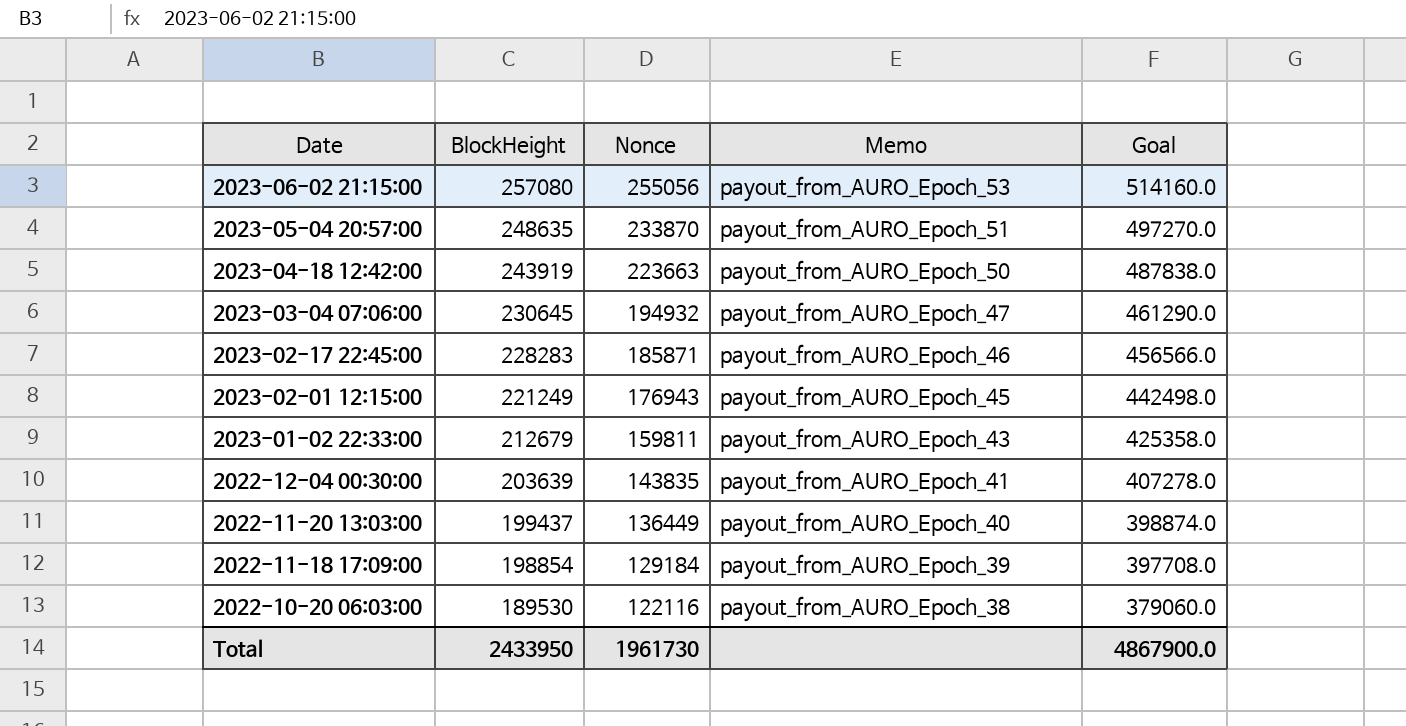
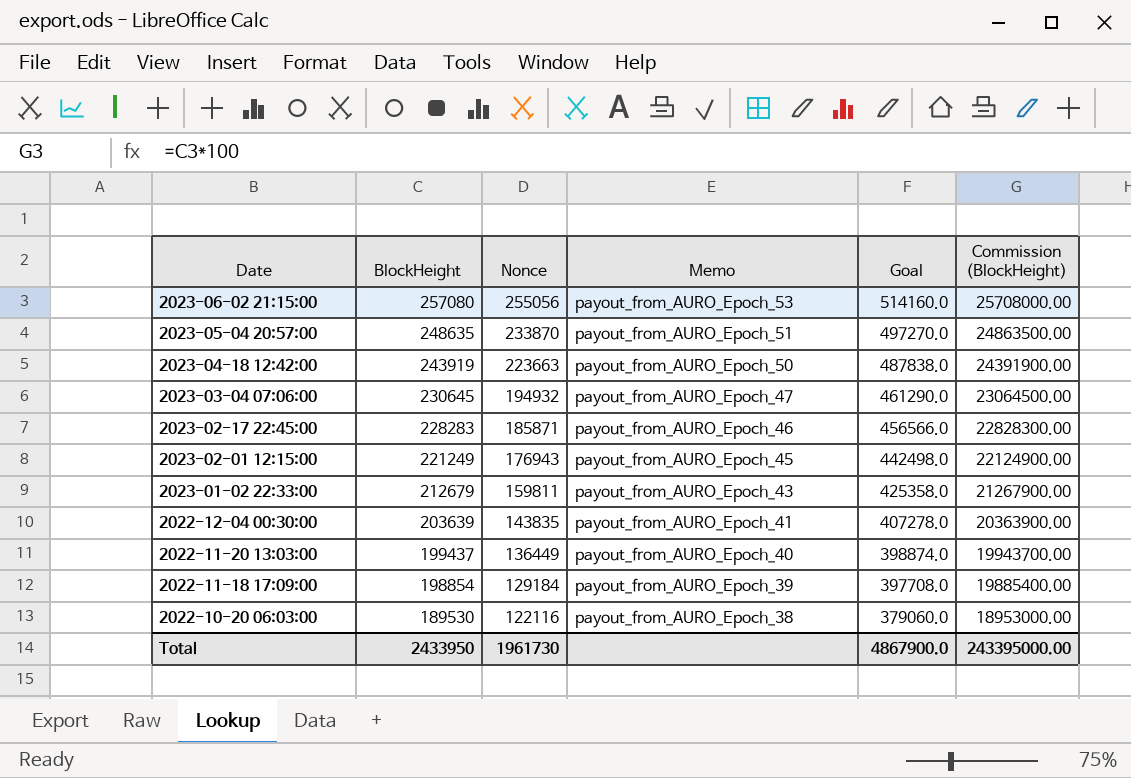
column Commission (BlockHeight) | formula: none -> [BlockHeight] * 100

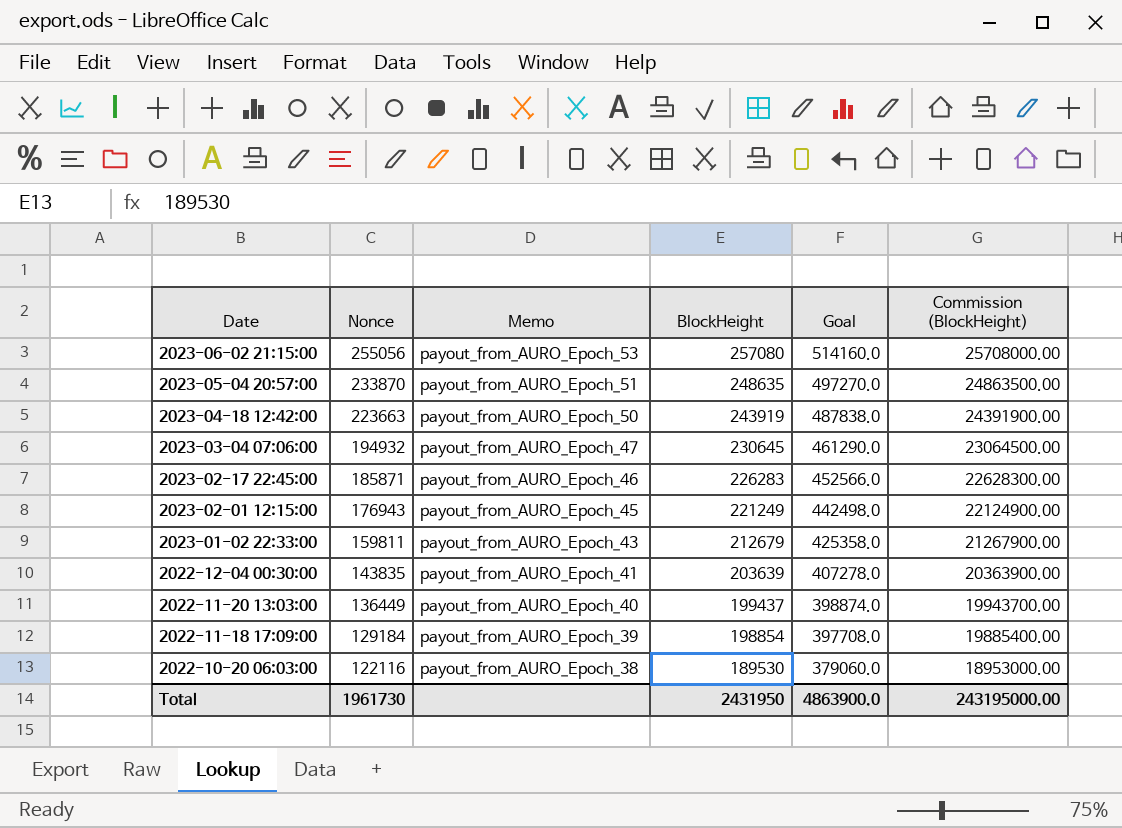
column BlockHeight | position: 2 -> 4
2023-02-17 22:45:00 | BlockHeight: 228283 -> 226283
2023-02-17 22:45:00 | Goal: 456566.0 -> 452566.0
2023-02-17 22:45:00 | Commission (BlockHeight): 22828300.00 -> 22628300.00
Total | BlockHeight: 2433950 -> 2431950
Total | Goal: 4867900.0 -> 4863900.0
Total | Commission (BlockHeight): 243395000.00 -> 243195000.00

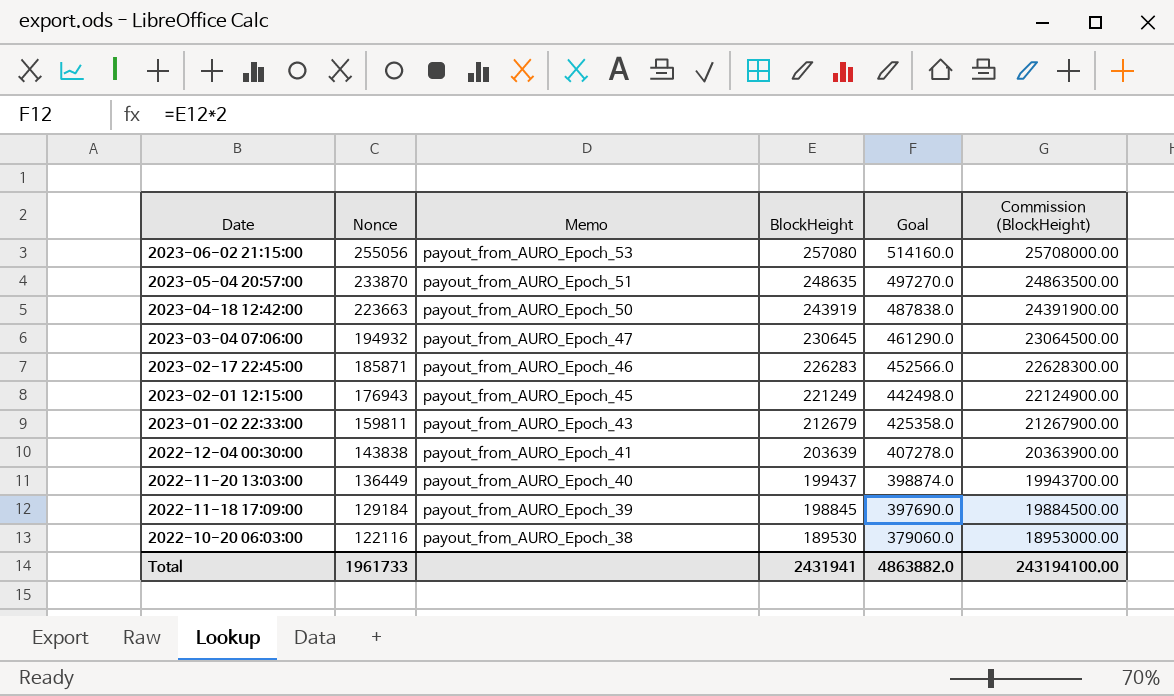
2022-12-04 00:30:00 | Nonce: 143835 -> 143838
2022-11-18 17:09:00 | BlockHeight: 198854 -> 198845
2022-11-18 17:09:00 | Goal: 397708.0 -> 397690.0
2022-11-18 17:09:00 | Commission (BlockHeight): 19885400.00 -> 19884500.00
Total | Nonce: 1961730 -> 1961733
Total | BlockHeight: 2431950 -> 2431941
Total | Goal: 4863900.0 -> 4863882.0
Total | Commission (BlockHeight): 243195000.00 -> 243194100.00

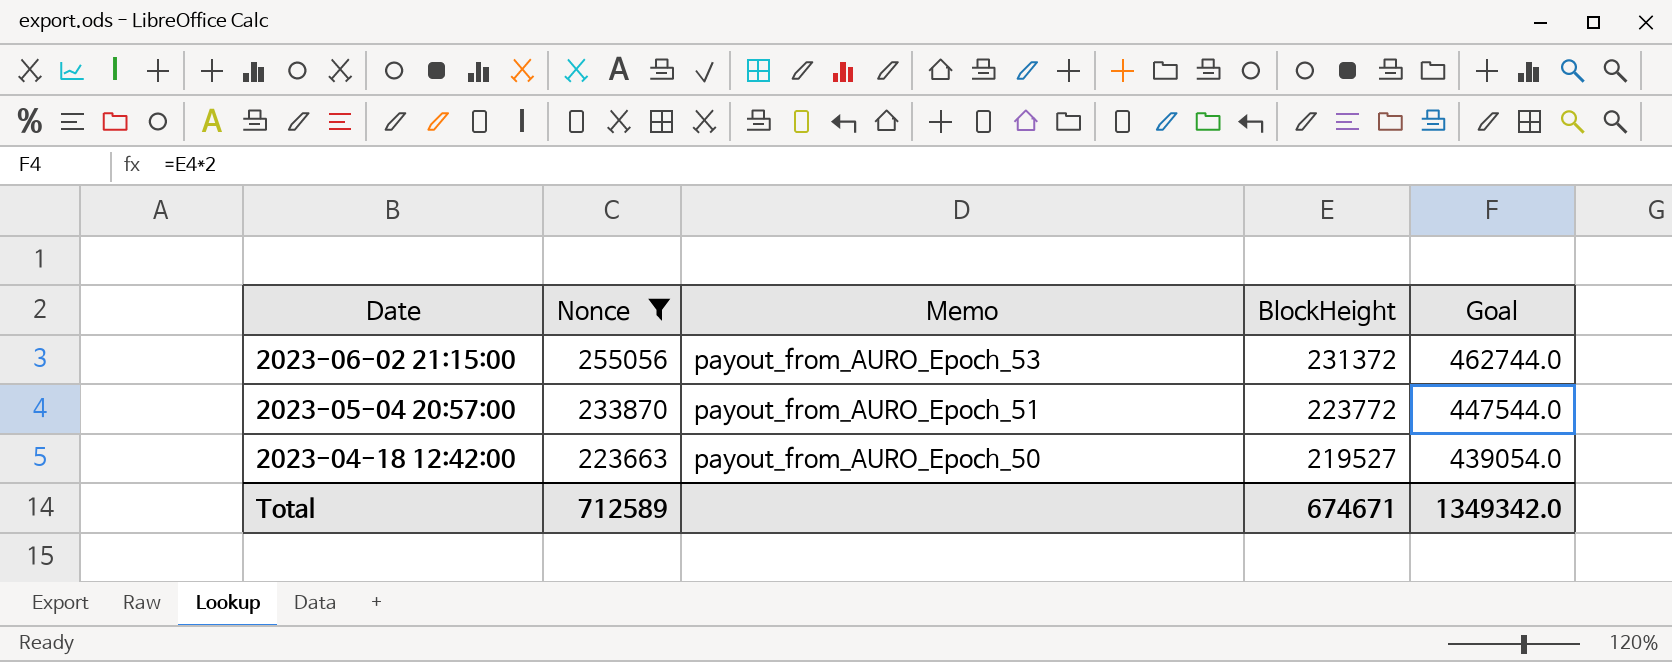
filter: none -> Nonce >= 223663
column Commission (BlockHeight) | formula: [BlockHeight] * 100 -> none
2023-06-02 21:15:00 | BlockHeight: 257080 -> 231372
2023-06-02 21:15:00 | Goal: 514160.0 -> 462744.0
2023-05-04 20:57:00 | BlockHeight: 248635 -> 223772
2023-05-04 20:57:00 | Goal: 497270.0 -> 447544.0
2023-04-18 12:42:00 | BlockHeight: 243919 -> 219527
2023-04-18 12:42:00 | Goal: 487838.0 -> 439054.0
Total | Nonce: 1961733 -> 712589
Total | BlockHeight: 2431941 -> 674671
Total | Goal: 4863882.0 -> 1349342.0

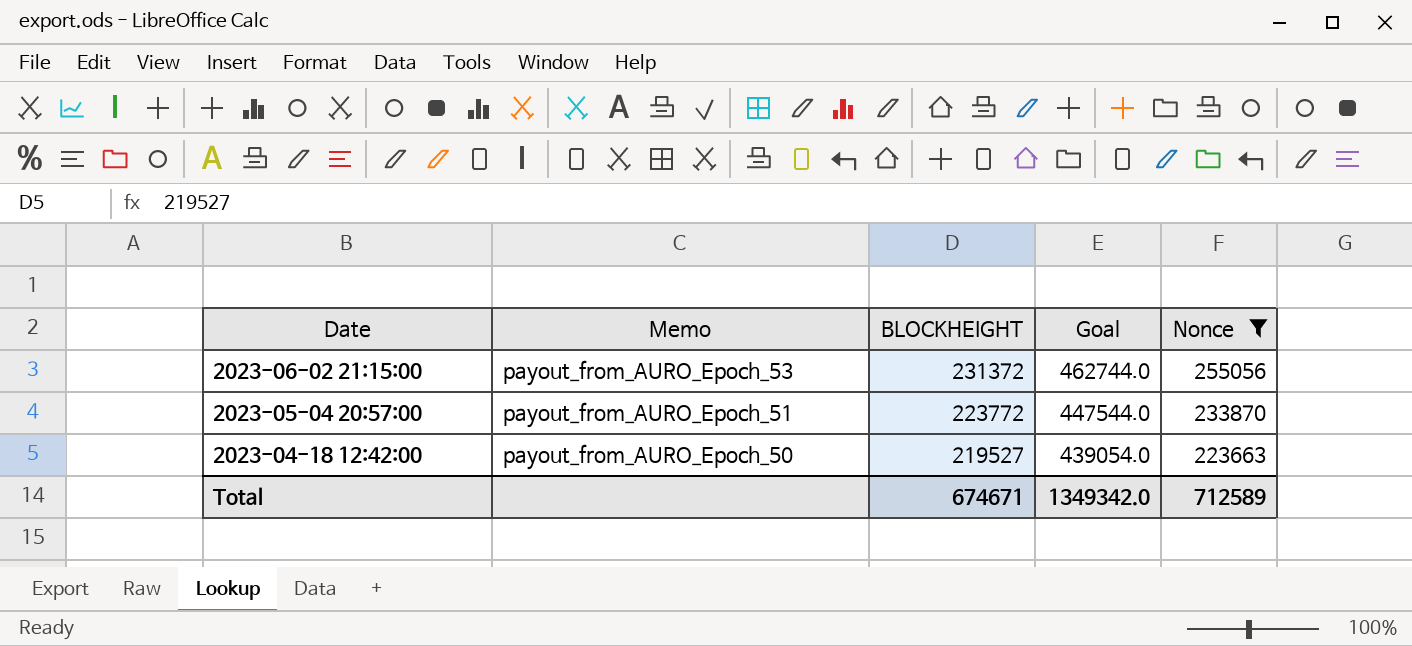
column name: BlockHeight -> BLOCKHEIGHT
column Nonce | position: 2 -> 5

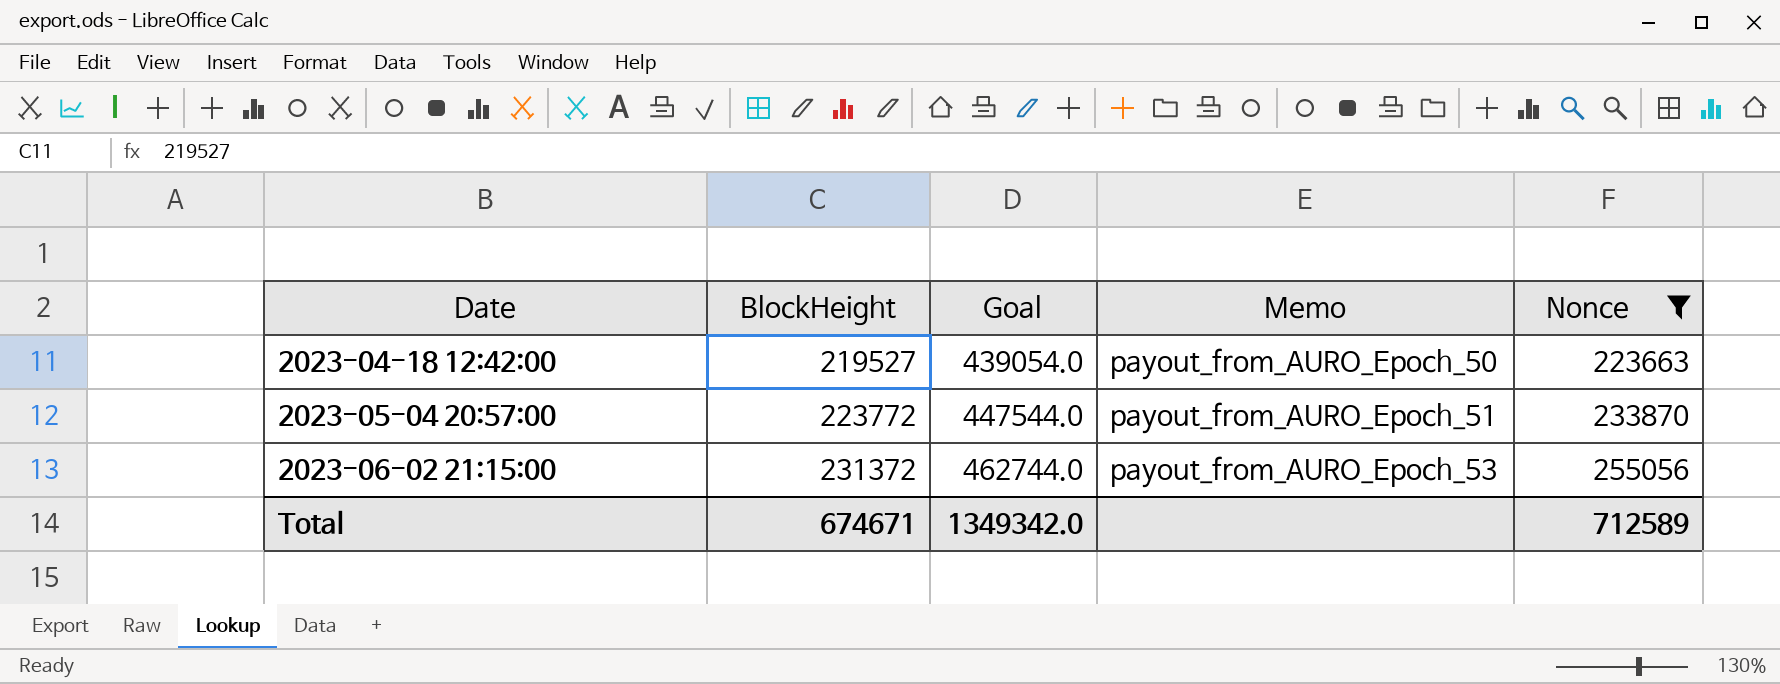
row order: Date descending -> Date ascending
column name: BLOCKHEIGHT -> BlockHeight
column Memo | position: 2 -> 4

